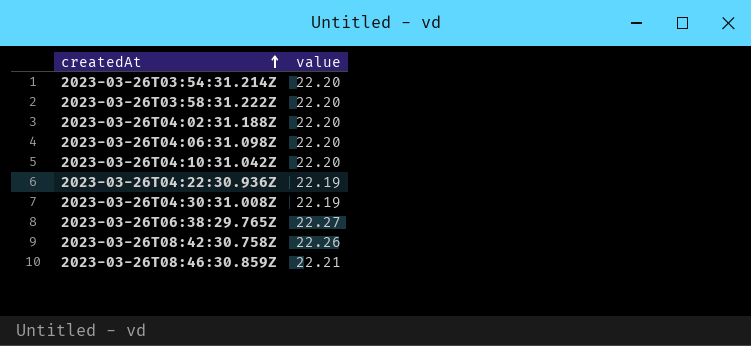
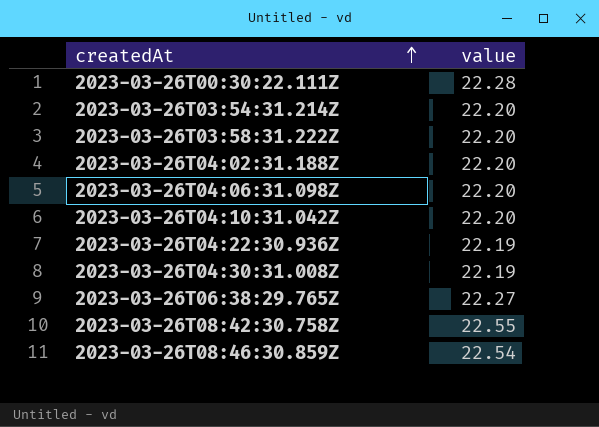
row 2023-03-26T00:30:22.111Z: none -> 22.28
2023-03-26T08:42:30.758Z | value: 22.26 -> 22.55
2023-03-26T08:46:30.859Z | value: 22.21 -> 22.54

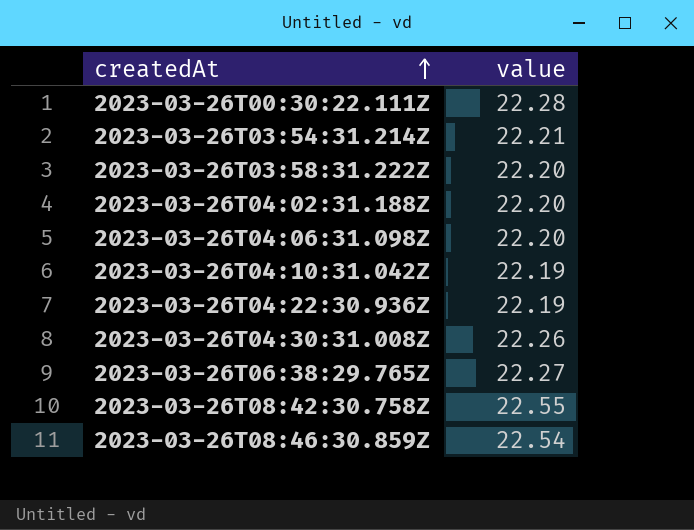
2023-03-26T03:54:31.214Z | value: 22.20 -> 22.21
2023-03-26T04:10:31.042Z | value: 22.20 -> 22.19
2023-03-26T04:30:31.008Z | value: 22.19 -> 22.26

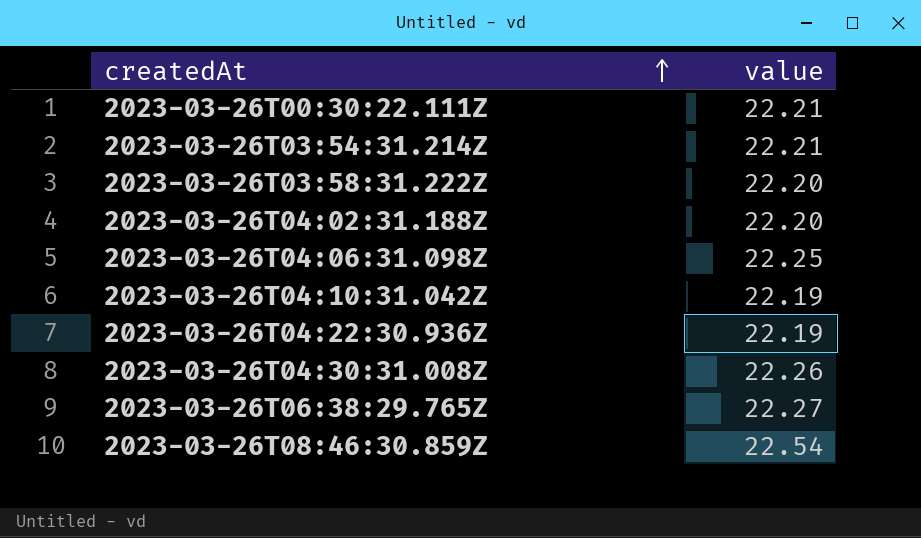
row 2023-03-26T08:42:30.758Z: 22.55 -> none
2023-03-26T00:30:22.111Z | value: 22.28 -> 22.21
2023-03-26T04:06:31.098Z | value: 22.20 -> 22.25

